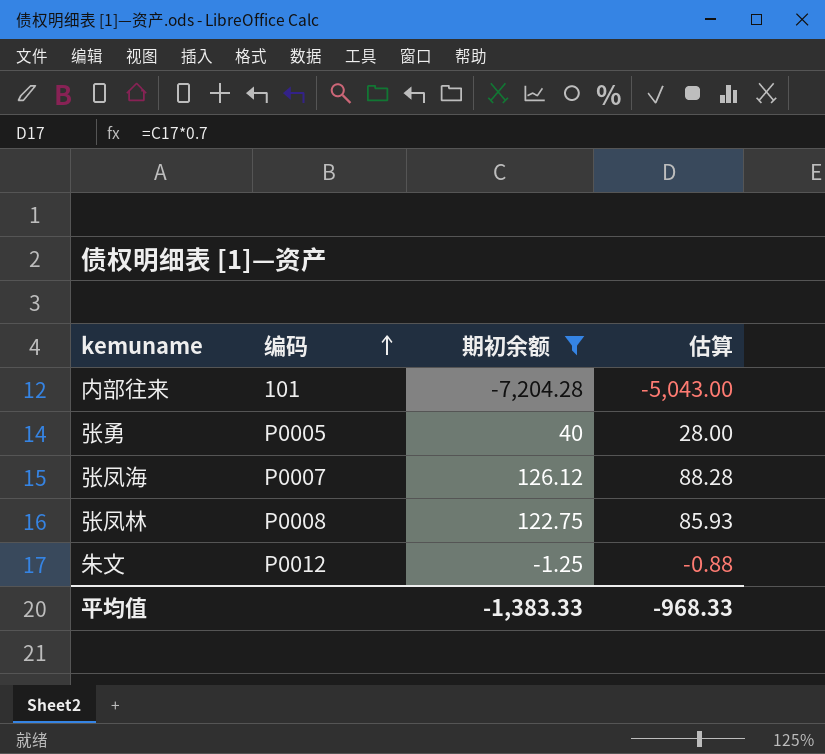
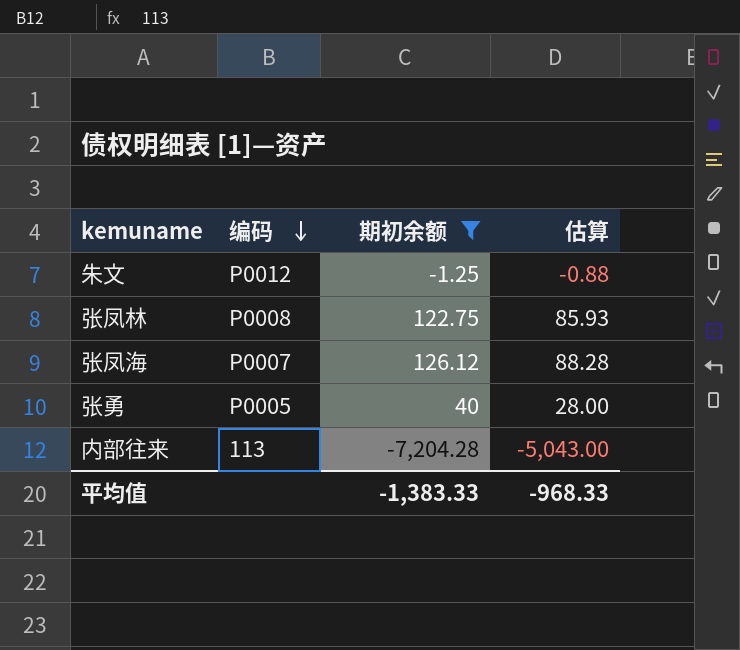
row order: 编码 ascending -> 编码 descending
内部往来 | 编码: 101 -> 113

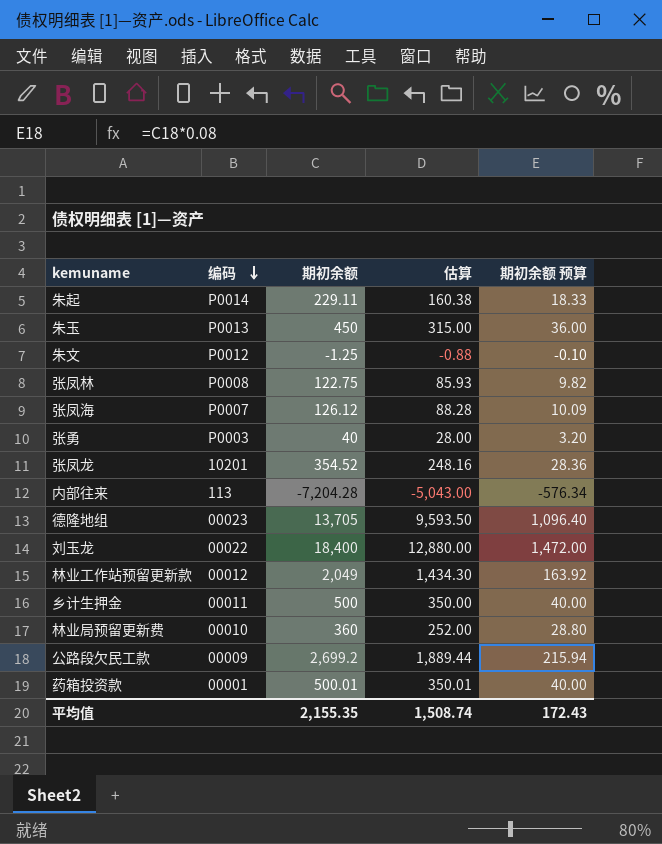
filter: 期初余额 <= 126.12 -> none
column 期初余额 预算 | formula: none -> [期初余额] * 0.08
张勇 | 编码: P0005 -> P0003
平均值 | 期初余额: -1,383.33 -> 2,155.35
平均值 | 估算: -968.33 -> 1,508.74

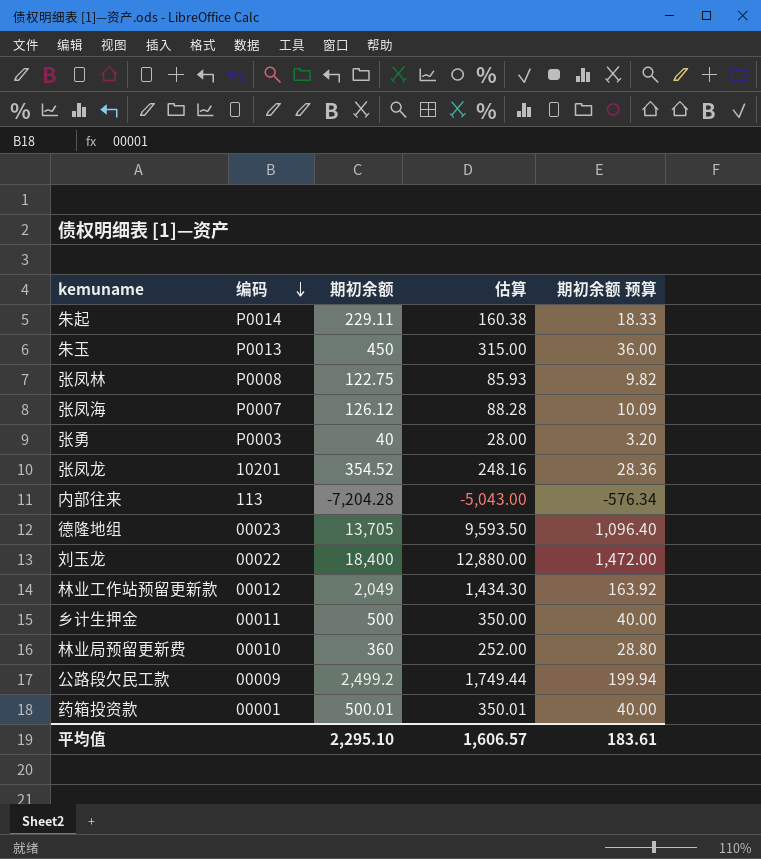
row 朱文: P0012 | -1.25 | -0.88 | -0.10 -> none
公路段欠民工款 | 期初余额: 2,699.2 -> 2,499.2
公路段欠民工款 | 估算: 1,889.44 -> 1,749.44
公路段欠民工款 | 期初余额 预算: 215.94 -> 199.94
平均值 | 期初余额: 2,155.35 -> 2,295.10
平均值 | 估算: 1,508.74 -> 1,606.57
平均值 | 期初余额 预算: 172.43 -> 183.61

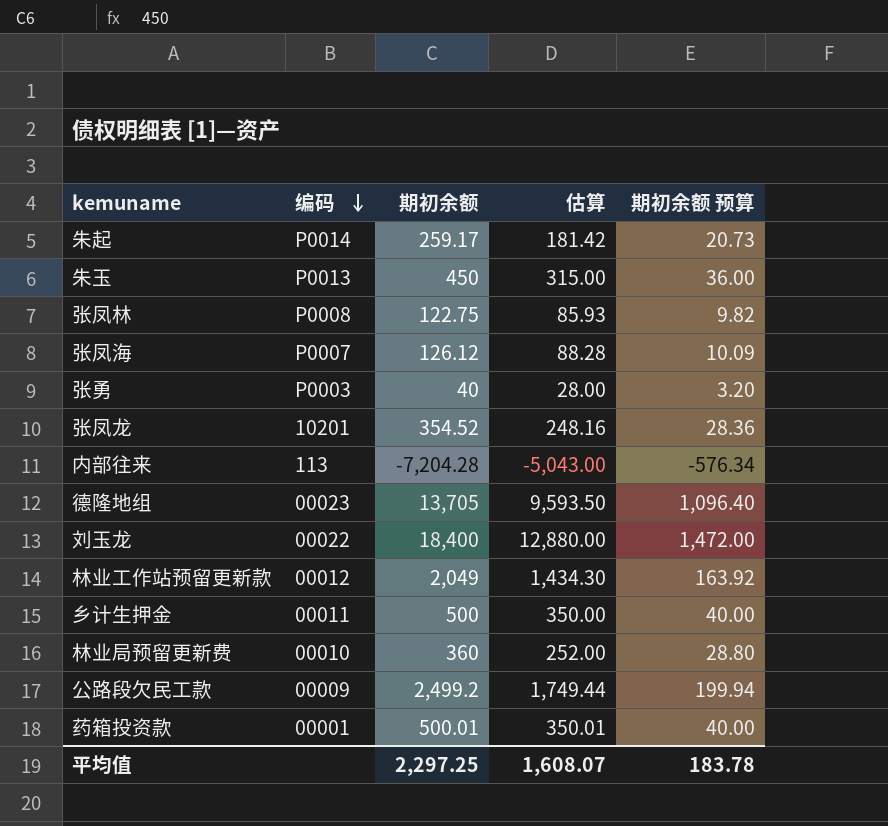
朱起 | 期初余额: 229.11 -> 259.17
朱起 | 估算: 160.38 -> 181.42
朱起 | 期初余额 预算: 18.33 -> 20.73
平均值 | 期初余额: 2,295.10 -> 2,297.25
平均值 | 估算: 1,606.57 -> 1,608.07
平均值 | 期初余额 预算: 183.61 -> 183.78

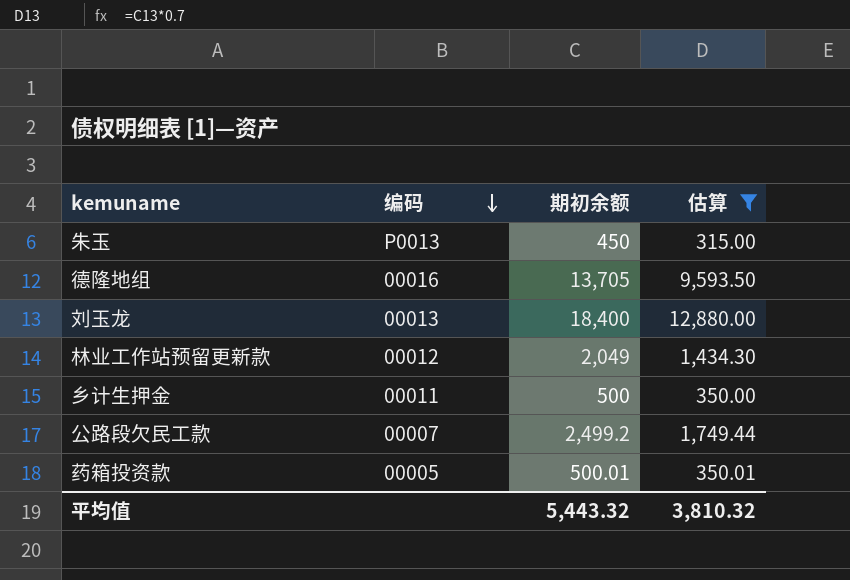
filter: none -> 估算 >= 315.00
column 期初余额 预算 | formula: [期初余额] * 0.08 -> none
德隆地组 | 编码: 00023 -> 00016
刘玉龙 | 编码: 00022 -> 00013
公路段欠民工款 | 编码: 00009 -> 00007
药箱投资款 | 编码: 00001 -> 00005
平均值 | 期初余额: 2,297.25 -> 5,443.32
平均值 | 估算: 1,608.07 -> 3,810.32

